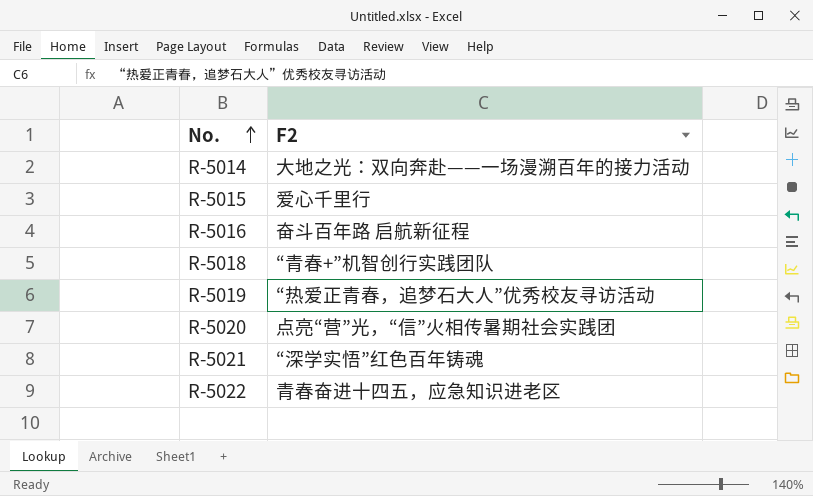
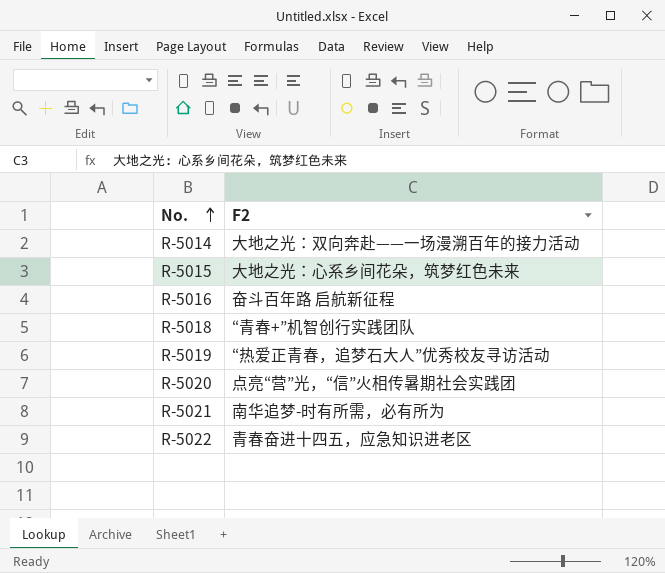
R-5015 | F2: 爱心千里行 -> 大地之光：心系乡间花朵，筑梦红色未来
R-5021 | F2: “深学实悟”红色百年铸魂 -> 南华追梦-时有所需，必有所为

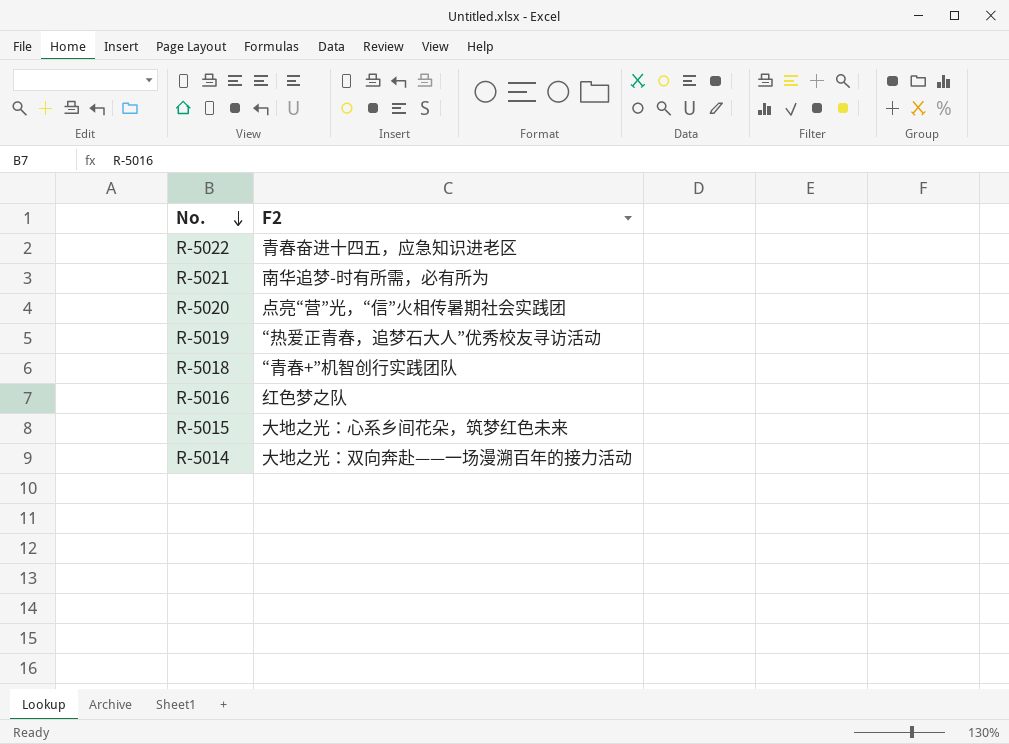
row order: No. ascending -> No. descending
R-5016 | F2: 奋斗百年路 启航新征程 -> 红色梦之队

